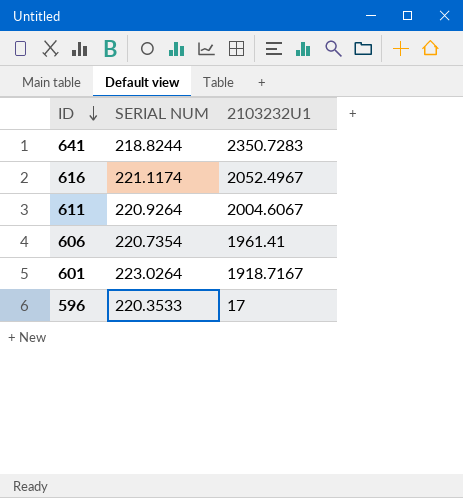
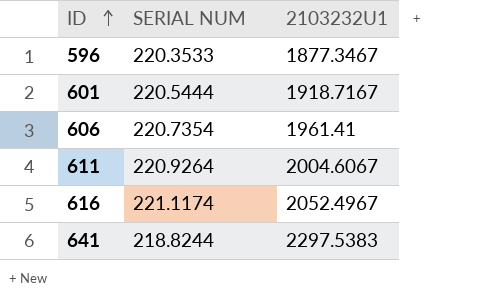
row order: ID descending -> ID ascending
596 | 2103232U1: 17 -> 1877.3467
601 | SERIAL NUM: 223.0264 -> 220.5444
641 | 2103232U1: 2350.7283 -> 2297.5383

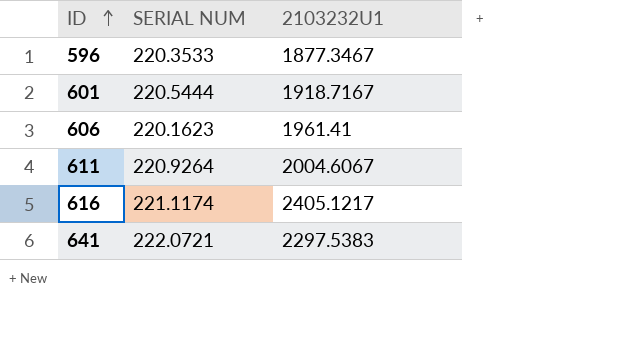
606 | SERIAL NUM: 220.7354 -> 220.1623
616 | 2103232U1: 2052.4967 -> 2405.1217
641 | SERIAL NUM: 218.8244 -> 222.0721

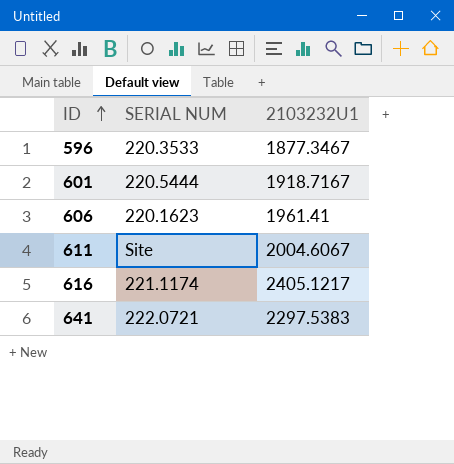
611 | SERIAL NUM: 220.9264 -> Site

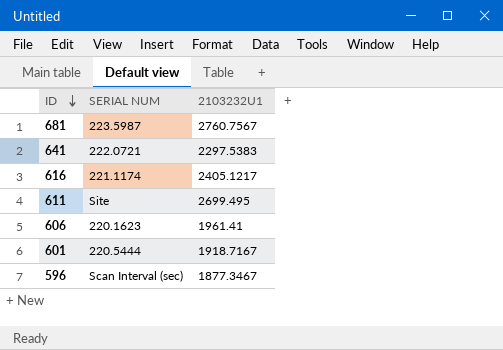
row order: ID ascending -> ID descending
row 681: none -> 223.5987 | 2760.7567
611 | 2103232U1: 2004.6067 -> 2699.495
596 | SERIAL NUM: 220.3533 -> Scan Interval (sec)

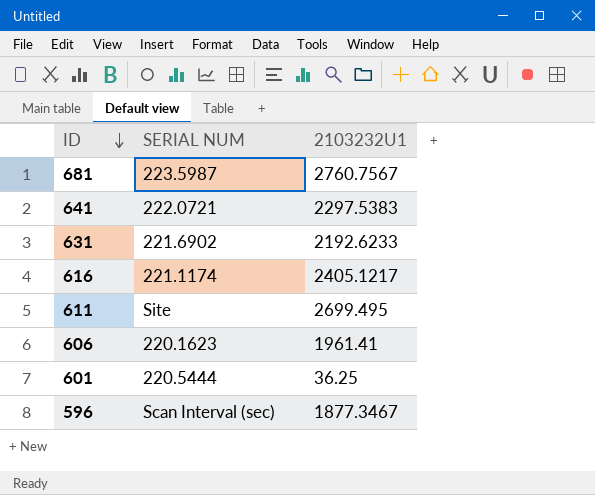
row 631: none -> 221.6902 | 2192.6233
601 | 2103232U1: 1918.7167 -> 36.25

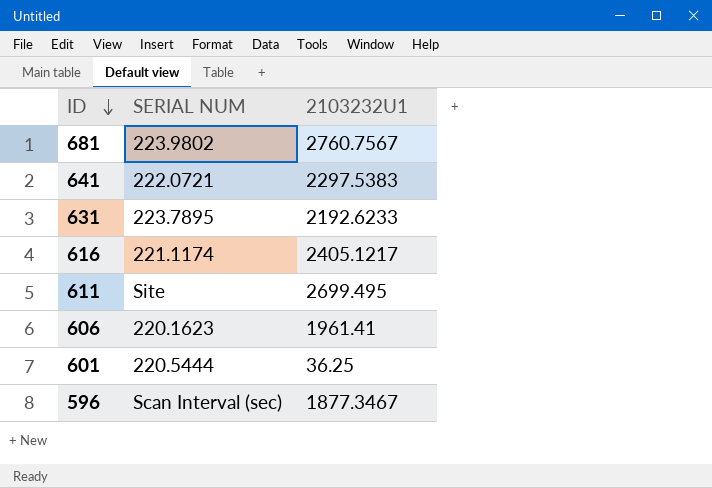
681 | SERIAL NUM: 223.5987 -> 223.9802
631 | SERIAL NUM: 221.6902 -> 223.7895

